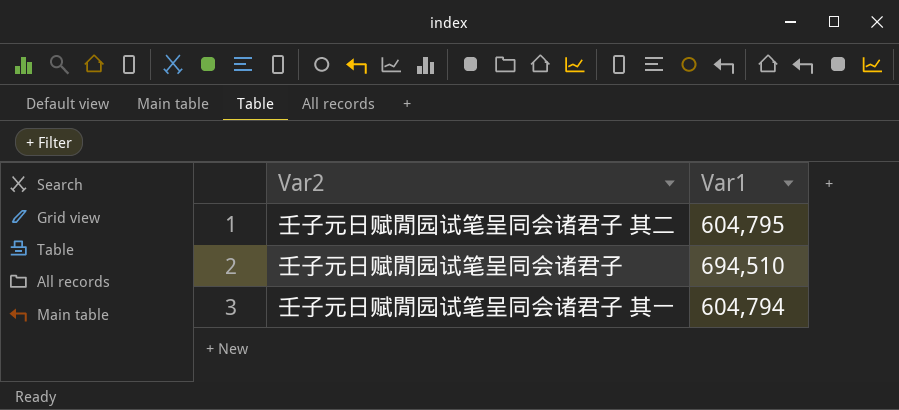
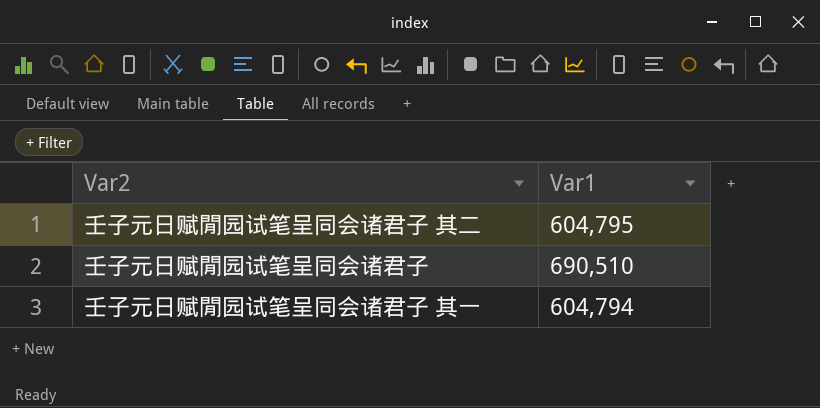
壬子元日赋閒园试笔呈同会诸君子 | Var1: 694,510 -> 690,510

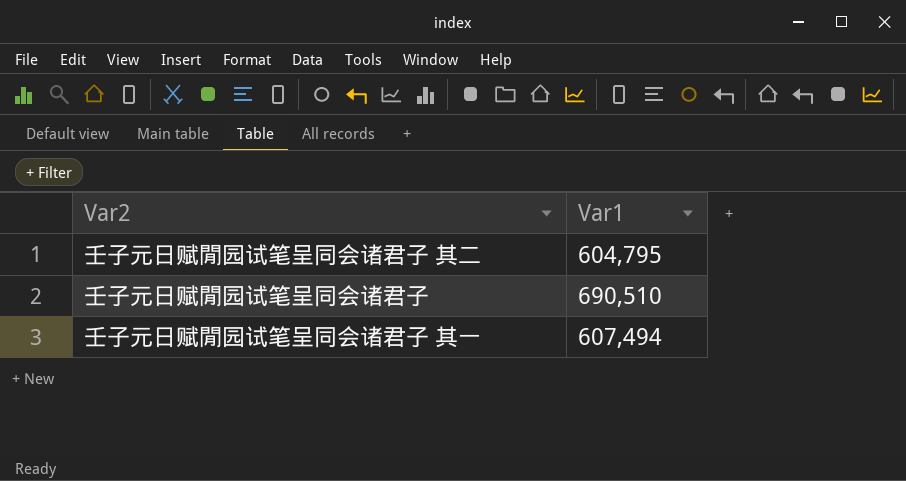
壬子元日赋閒园试笔呈同会诸君子 其一 | Var1: 604,794 -> 607,494

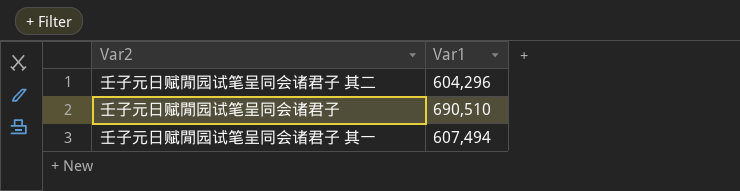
壬子元日赋閒园试笔呈同会诸君子 其二 | Var1: 604,795 -> 604,296

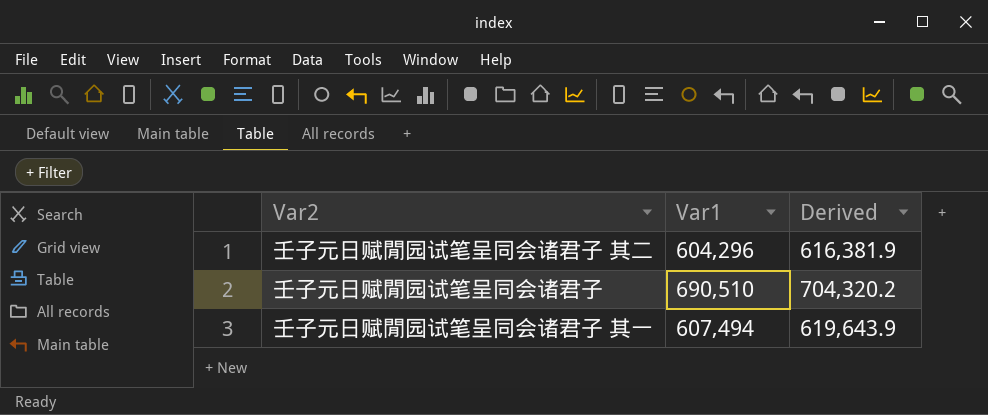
column Derived | formula: none -> [Var1] * 1.02

